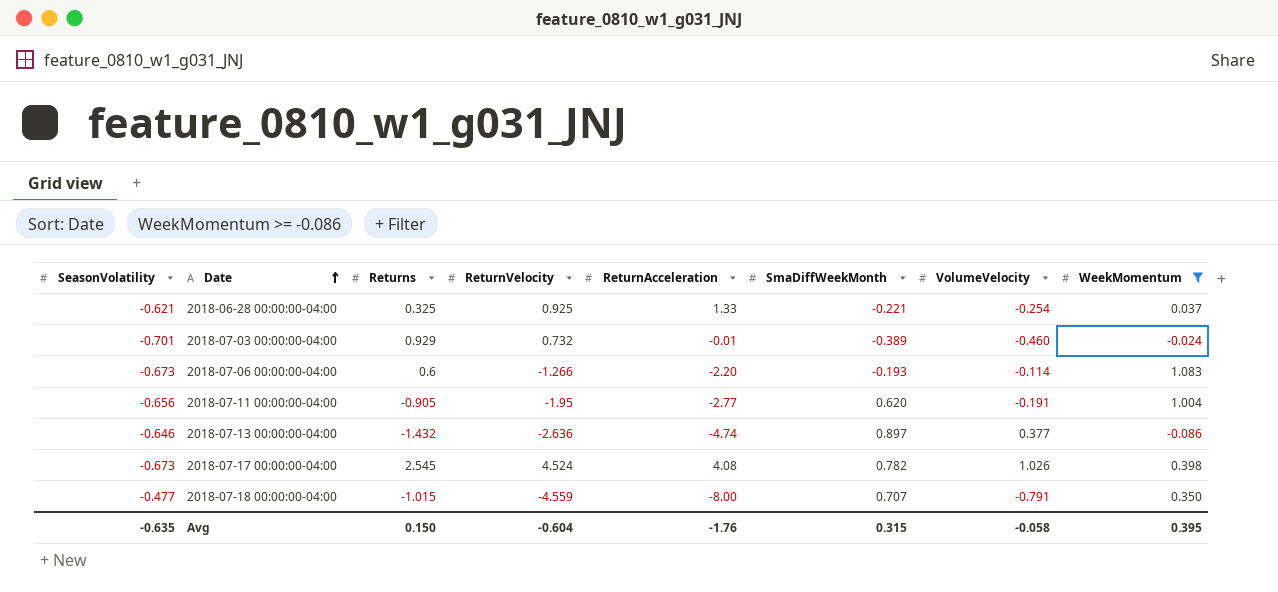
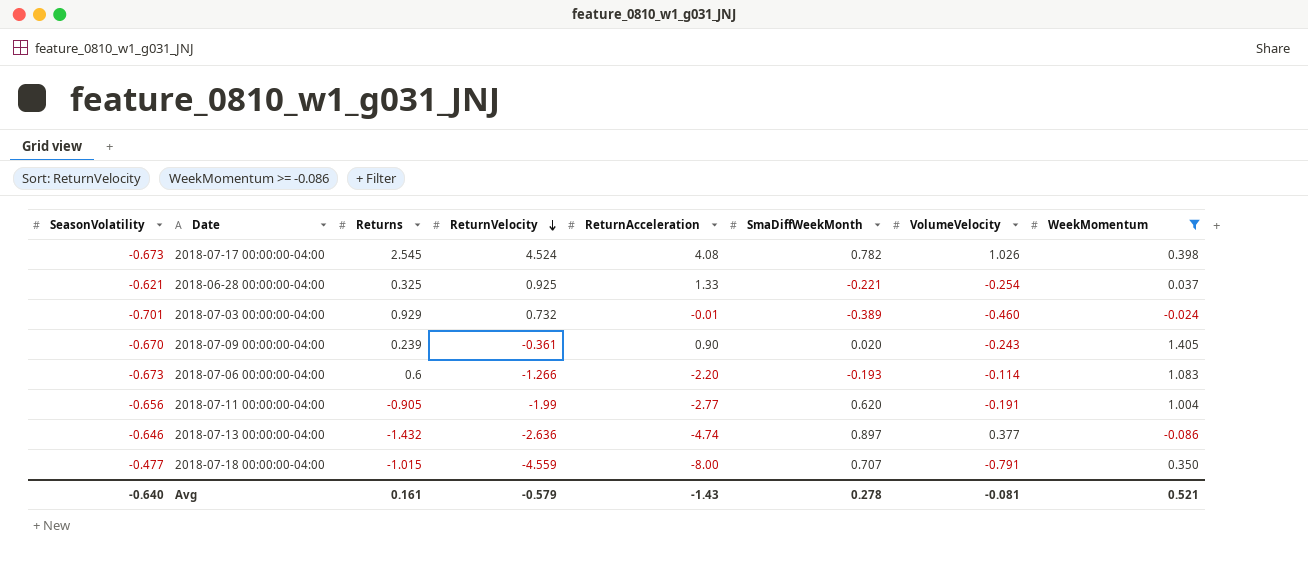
row order: Date ascending -> ReturnVelocity descending
row 2018-07-09 00:00:00-04:00: none -> -0.670 | 0.239 | -0.361 | 0.90 | 0.020 | -0.243 | 1.405
2018-07-11 00:00:00-04:00 | ReturnVelocity: -1.95 -> -1.99
Avg | SeasonVolatility: -0.635 -> -0.640
Avg | Returns: 0.150 -> 0.161
Avg | ReturnVelocity: -0.604 -> -0.579
Avg | ReturnAcceleration: -1.76 -> -1.43
Avg | SmaDiffWeekMonth: 0.315 -> 0.278
Avg | VolumeVelocity: -0.058 -> -0.081
Avg | WeekMomentum: 0.395 -> 0.521

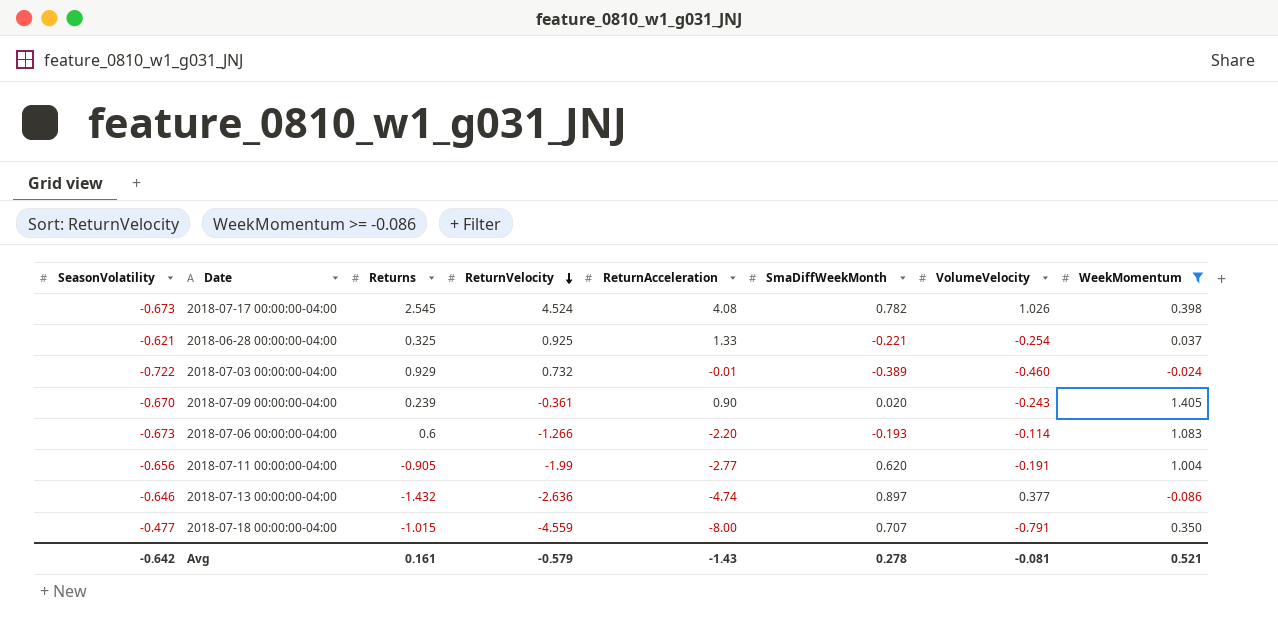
2018-07-03 00:00:00-04:00 | SeasonVolatility: -0.701 -> -0.722
Avg | SeasonVolatility: -0.640 -> -0.642

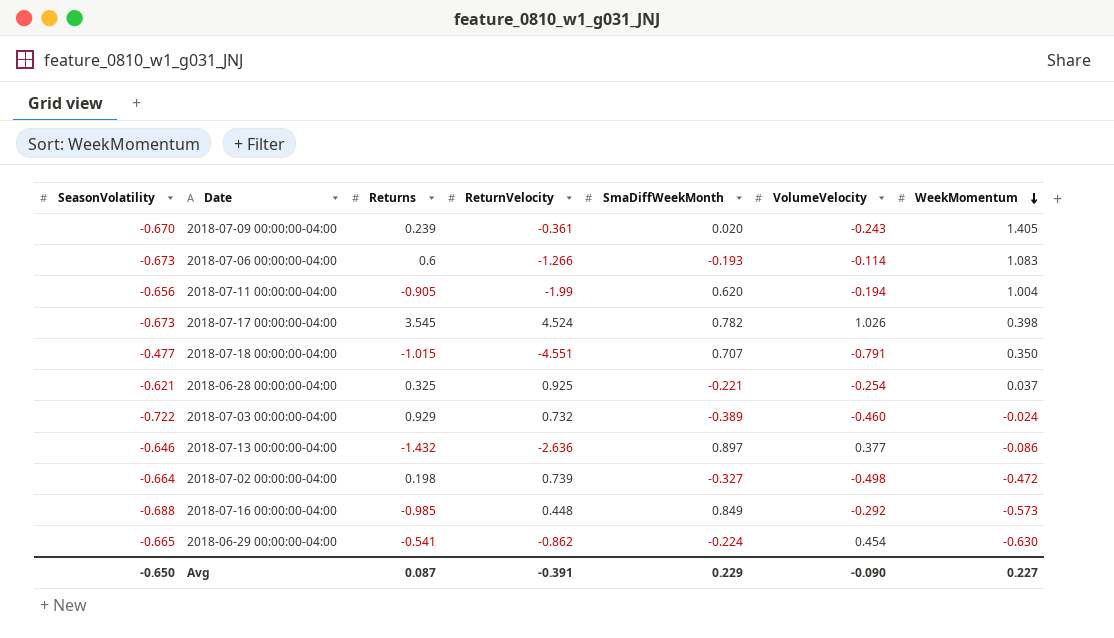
filter: WeekMomentum >= -0.086 -> none
row order: ReturnVelocity descending -> WeekMomentum descending
column ReturnAcceleration | position: 5 -> none
2018-07-11 00:00:00-04:00 | VolumeVelocity: -0.191 -> -0.194
2018-07-17 00:00:00-04:00 | Returns: 2.545 -> 3.545
2018-07-18 00:00:00-04:00 | ReturnVelocity: -4.559 -> -4.551
Avg | SeasonVolatility: -0.642 -> -0.650
Avg | Returns: 0.161 -> 0.087
Avg | ReturnVelocity: -0.579 -> -0.391
Avg | SmaDiffWeekMonth: 0.278 -> 0.229
Avg | VolumeVelocity: -0.081 -> -0.090
Avg | WeekMomentum: 0.521 -> 0.227

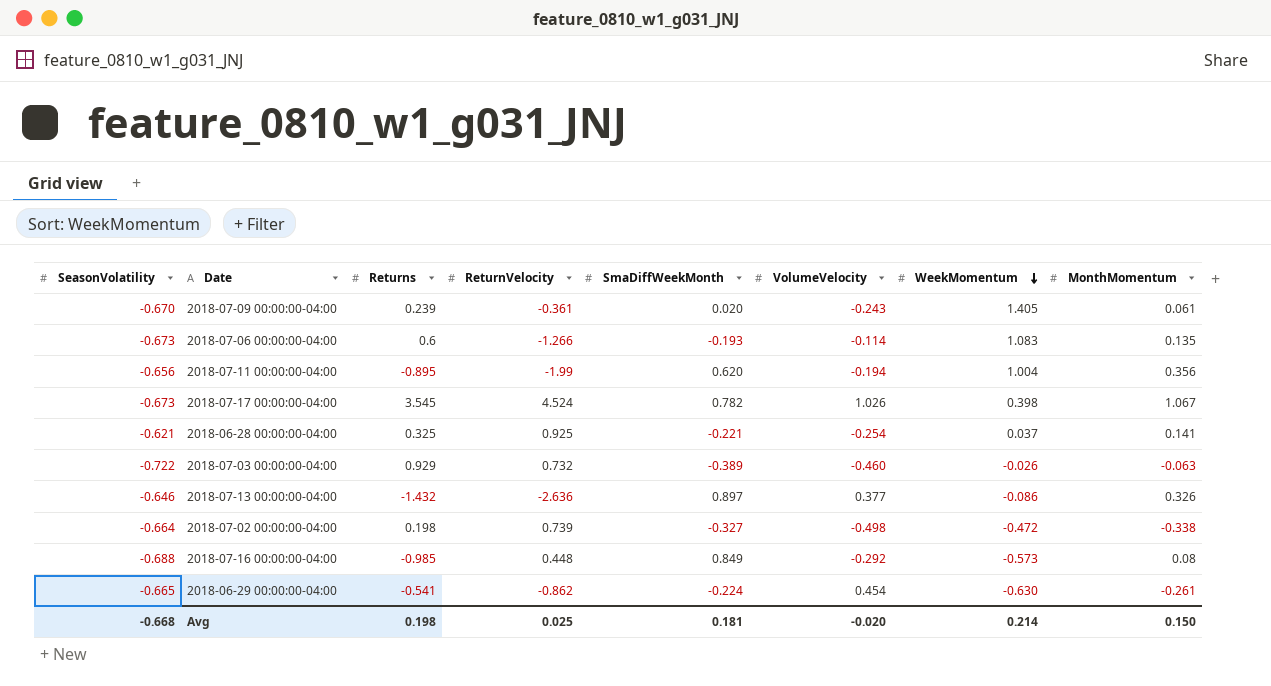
column MonthMomentum | position: none -> 8
row 2018-07-18 00:00:00-04:00: -0.477 | -1.015 | -4.551 | 0.707 | -0.791 | 0.350 -> none
2018-07-11 00:00:00-04:00 | Returns: -0.905 -> -0.895
2018-07-03 00:00:00-04:00 | WeekMomentum: -0.024 -> -0.026
Avg | SeasonVolatility: -0.650 -> -0.668
Avg | Returns: 0.087 -> 0.198
Avg | ReturnVelocity: -0.391 -> 0.025
Avg | SmaDiffWeekMonth: 0.229 -> 0.181
Avg | VolumeVelocity: -0.090 -> -0.020
Avg | WeekMomentum: 0.227 -> 0.214

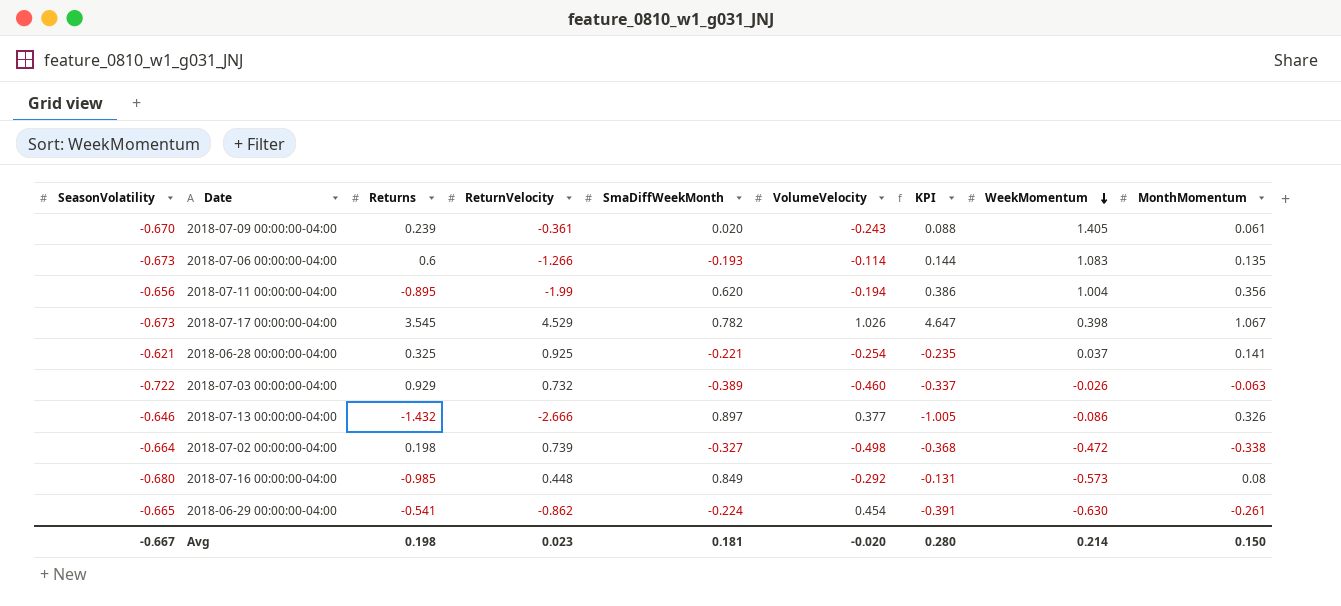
column KPI | formula: none -> [ReturnVelocity] * [VolumeVelocity]
2018-07-17 00:00:00-04:00 | ReturnVelocity: 4.524 -> 4.529
2018-07-13 00:00:00-04:00 | ReturnVelocity: -2.636 -> -2.666
2018-07-16 00:00:00-04:00 | SeasonVolatility: -0.688 -> -0.680
Avg | SeasonVolatility: -0.668 -> -0.667
Avg | ReturnVelocity: 0.025 -> 0.023

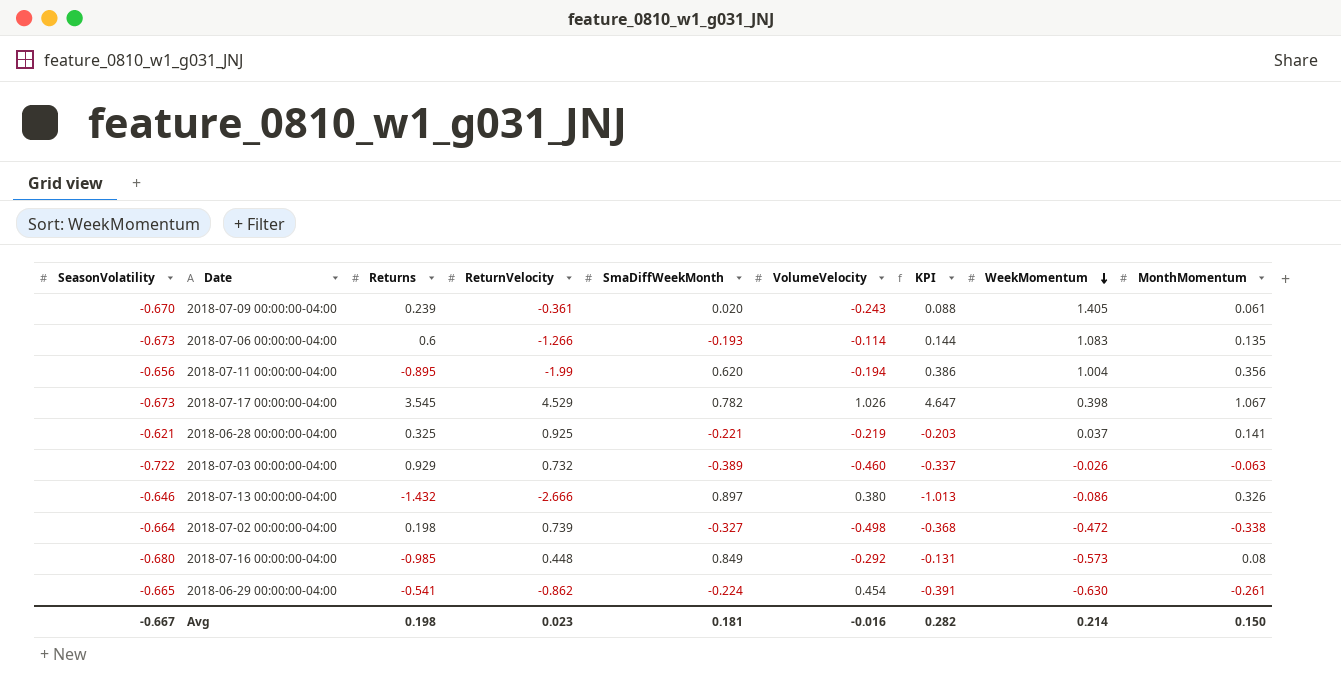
2018-06-28 00:00:00-04:00 | VolumeVelocity: -0.254 -> -0.219
2018-06-28 00:00:00-04:00 | KPI: -0.235 -> -0.203
2018-07-13 00:00:00-04:00 | VolumeVelocity: 0.377 -> 0.380
2018-07-13 00:00:00-04:00 | KPI: -1.005 -> -1.013
Avg | VolumeVelocity: -0.020 -> -0.016
Avg | KPI: 0.280 -> 0.282

